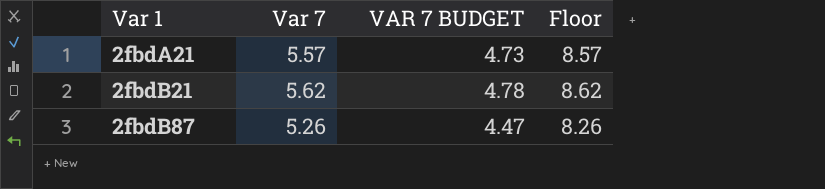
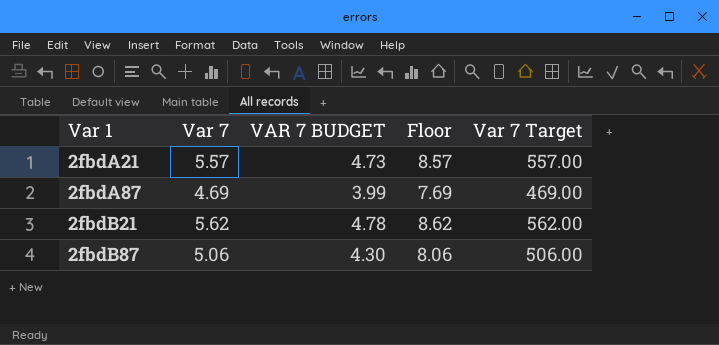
column Var 7 Target | formula: none -> [Var 7] * 100
row 2fbdA87: none -> 4.69 | 3.99 | 7.69 | 469.00
2fbdB87 | Var 7: 5.26 -> 5.06
2fbdB87 | VAR 7 BUDGET: 4.47 -> 4.30
2fbdB87 | Floor: 8.26 -> 8.06

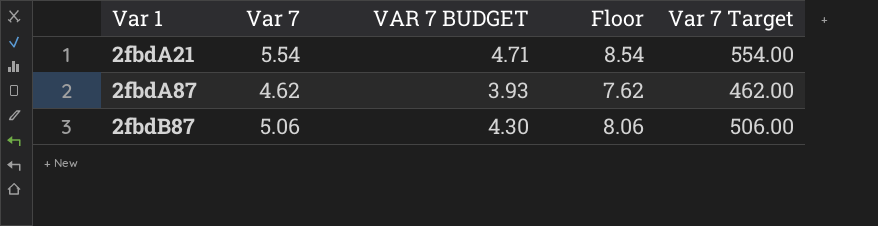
row 2fbdB21: 5.62 | 4.78 | 8.62 | 562.00 -> none
2fbdA21 | Var 7: 5.57 -> 5.54
2fbdA21 | VAR 7 BUDGET: 4.73 -> 4.71
2fbdA21 | Floor: 8.57 -> 8.54
2fbdA21 | Var 7 Target: 557.00 -> 554.00
2fbdA87 | Var 7: 4.69 -> 4.62
2fbdA87 | VAR 7 BUDGET: 3.99 -> 3.93
2fbdA87 | Floor: 7.69 -> 7.62
2fbdA87 | Var 7 Target: 469.00 -> 462.00

